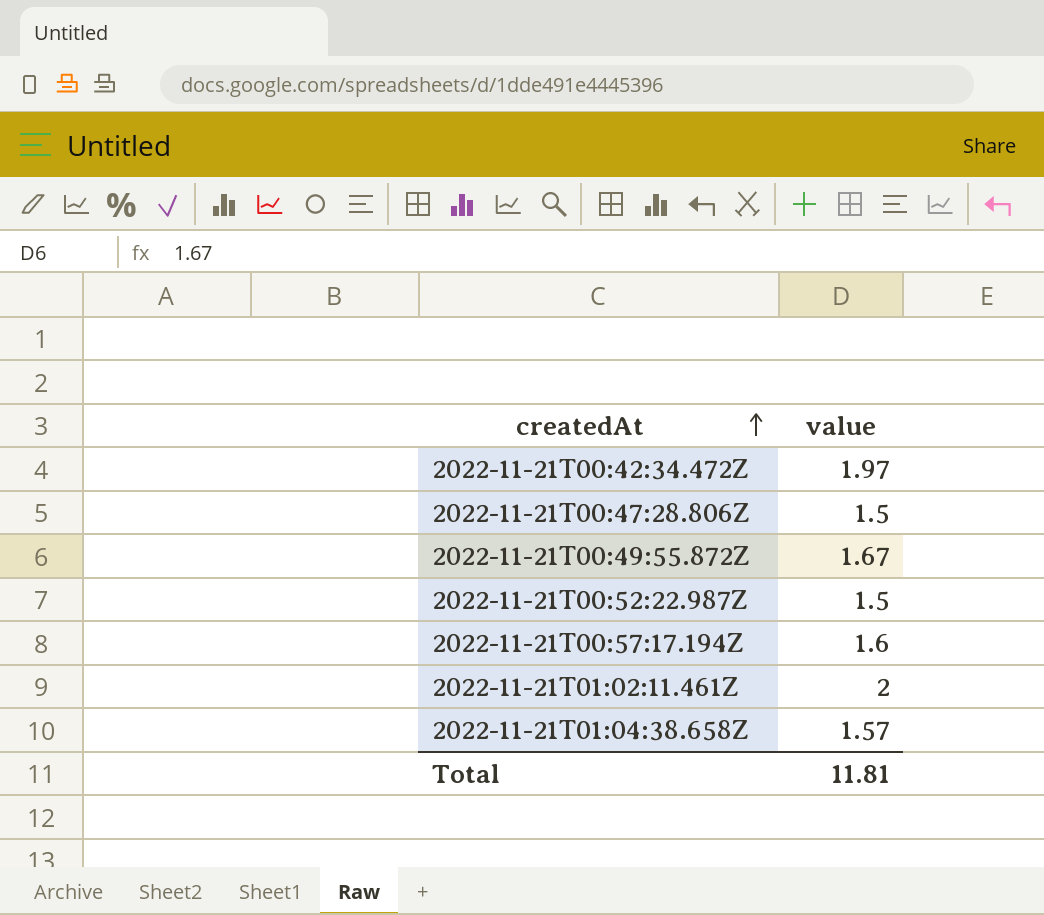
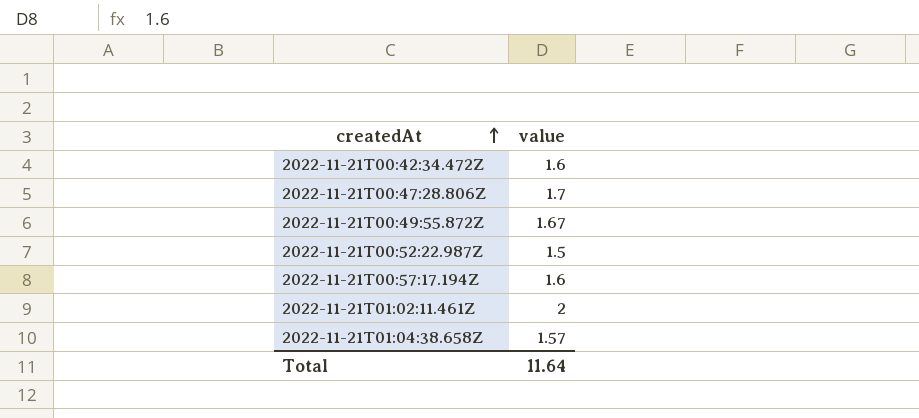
2022-11-21T00:42:34.472Z | value: 1.97 -> 1.6
2022-11-21T00:47:28.806Z | value: 1.5 -> 1.7
Total | value: 11.81 -> 11.64

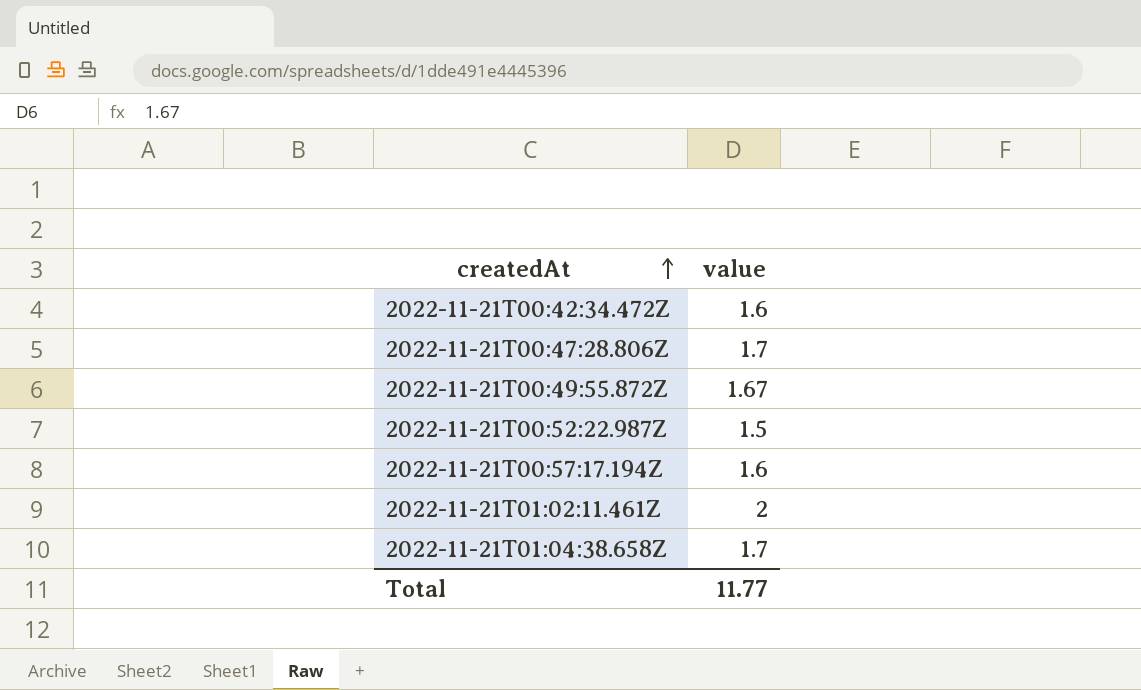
2022-11-21T01:04:38.658Z | value: 1.57 -> 1.7
Total | value: 11.64 -> 11.77

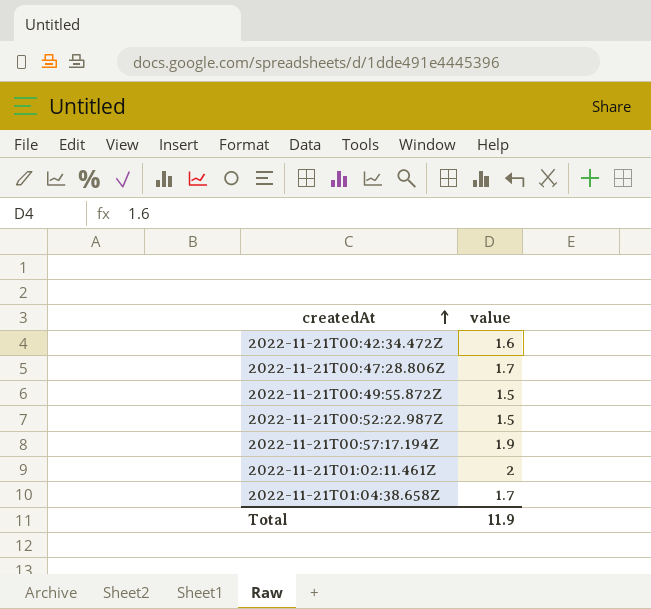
2022-11-21T00:49:55.872Z | value: 1.67 -> 1.5
2022-11-21T00:57:17.194Z | value: 1.6 -> 1.9
Total | value: 11.77 -> 11.9

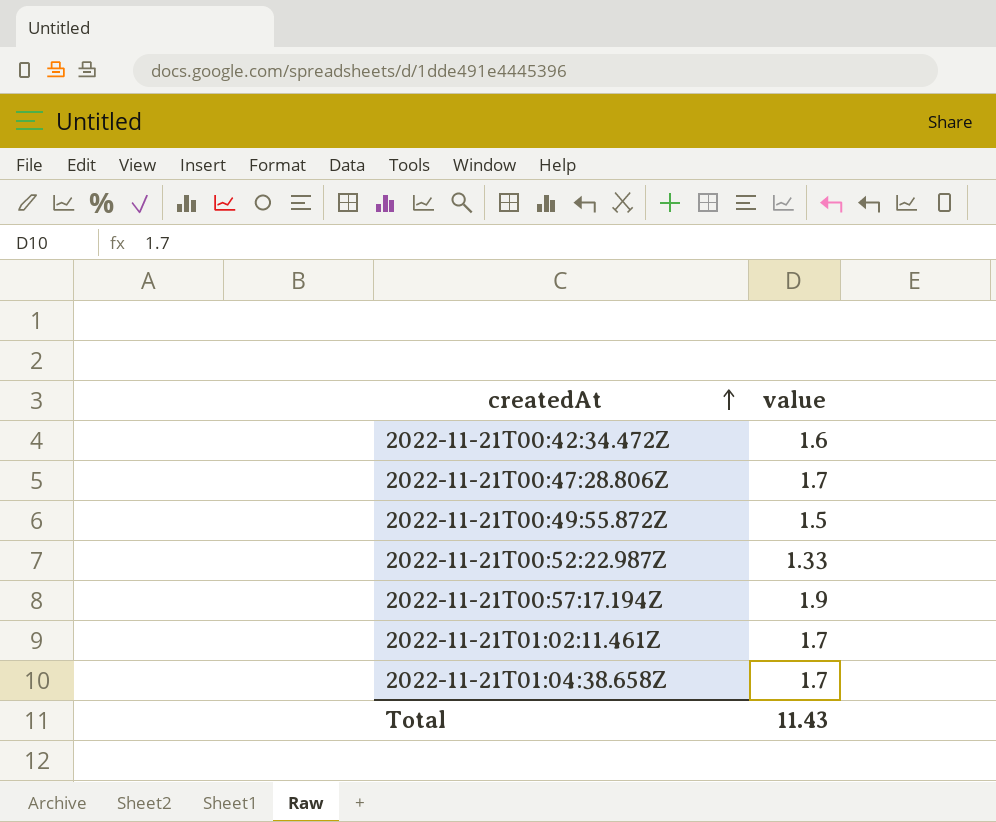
2022-11-21T00:52:22.987Z | value: 1.5 -> 1.33
2022-11-21T01:02:11.461Z | value: 2 -> 1.7
Total | value: 11.9 -> 11.43

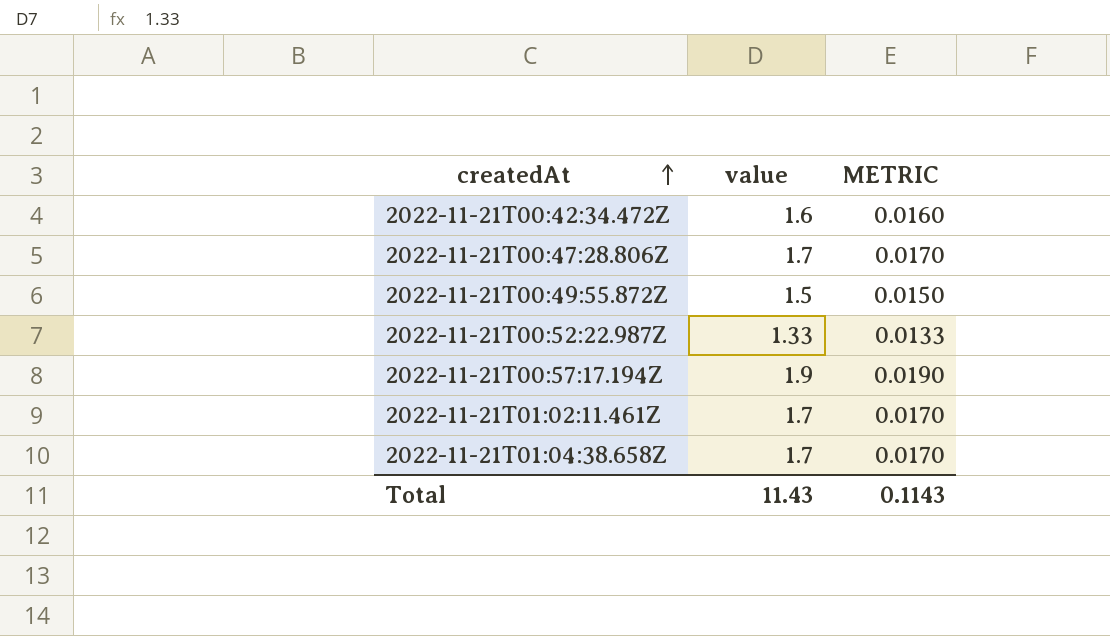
column METRIC | formula: none -> [value] * 0.01

